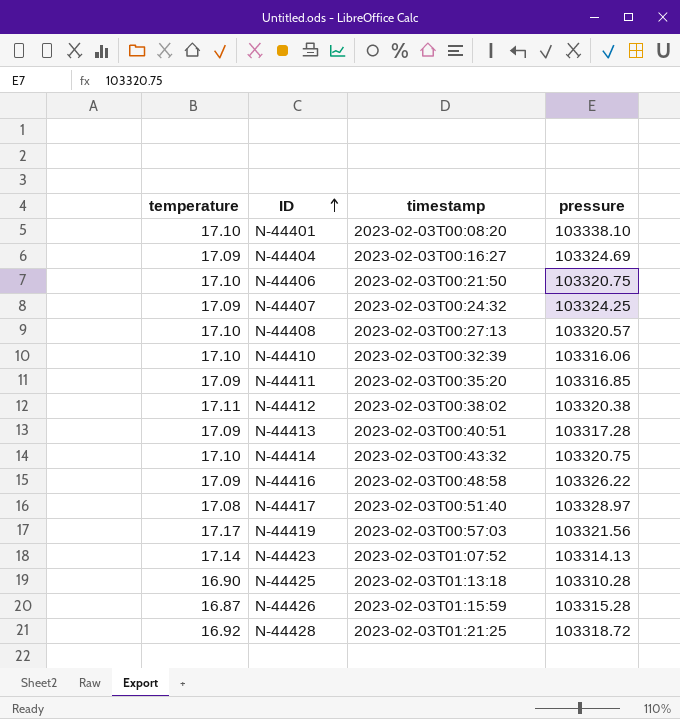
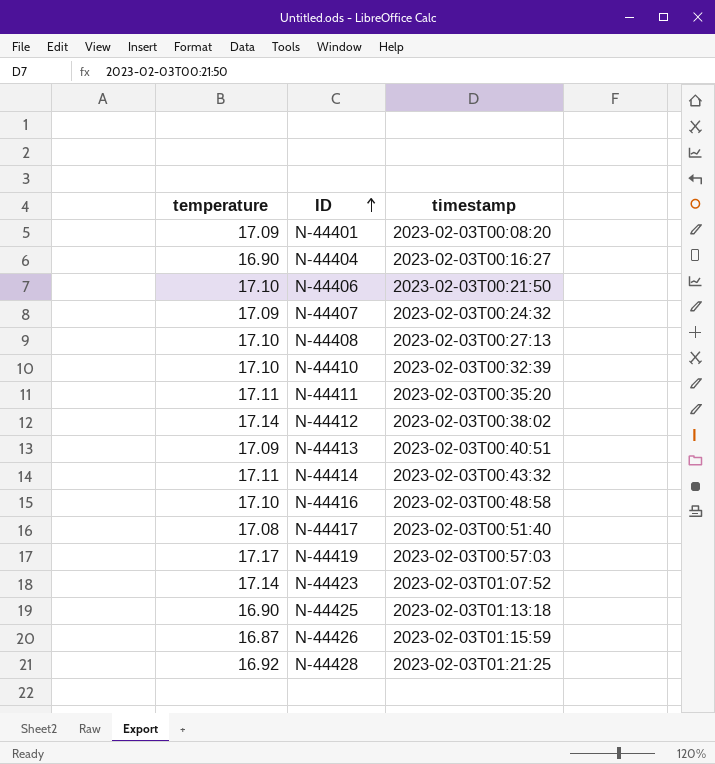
column pressure | position: 4 -> none
N-44401 | temperature: 17.10 -> 17.09
N-44404 | temperature: 17.09 -> 16.90
N-44411 | temperature: 17.09 -> 17.11
N-44412 | temperature: 17.11 -> 17.14
N-44414 | temperature: 17.10 -> 17.11
N-44416 | temperature: 17.09 -> 17.10

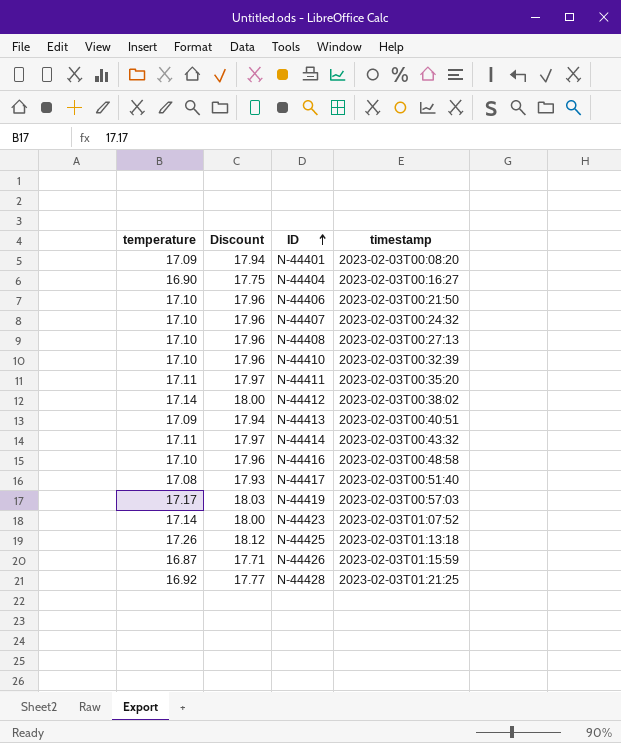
column Discount | formula: none -> [temperature] * 1.05
N-44407 | temperature: 17.09 -> 17.10
N-44425 | temperature: 16.90 -> 17.26

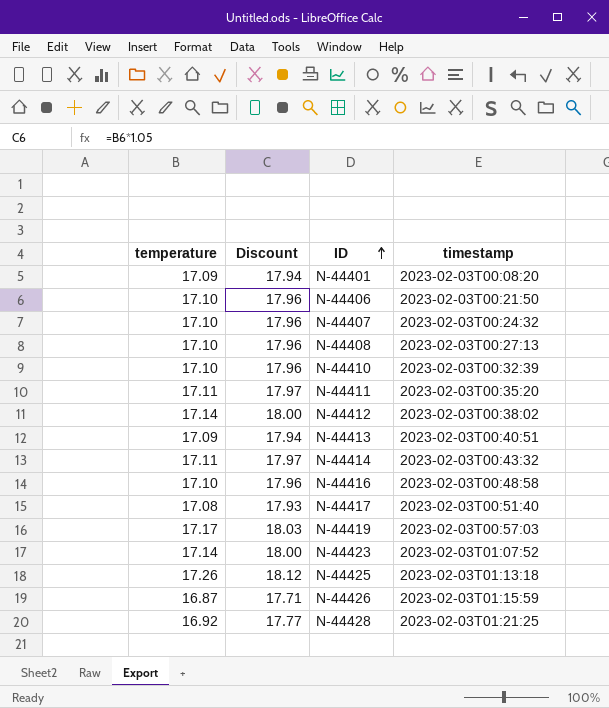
row N-44404: 16.90 | 17.75 | 2023-02-03T00:16:27 -> none

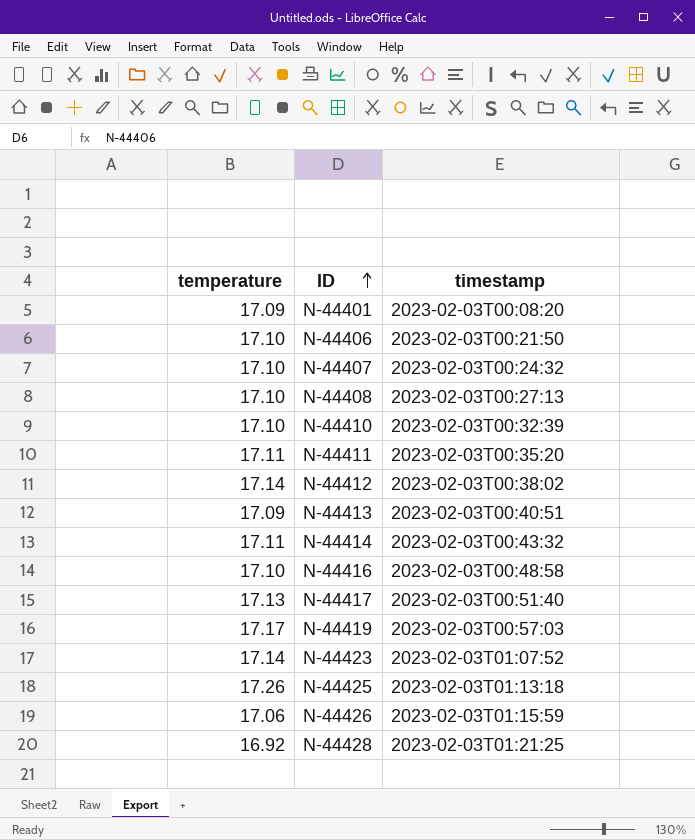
column Discount | formula: [temperature] * 1.05 -> none
N-44417 | temperature: 17.08 -> 17.13
N-44426 | temperature: 16.87 -> 17.06

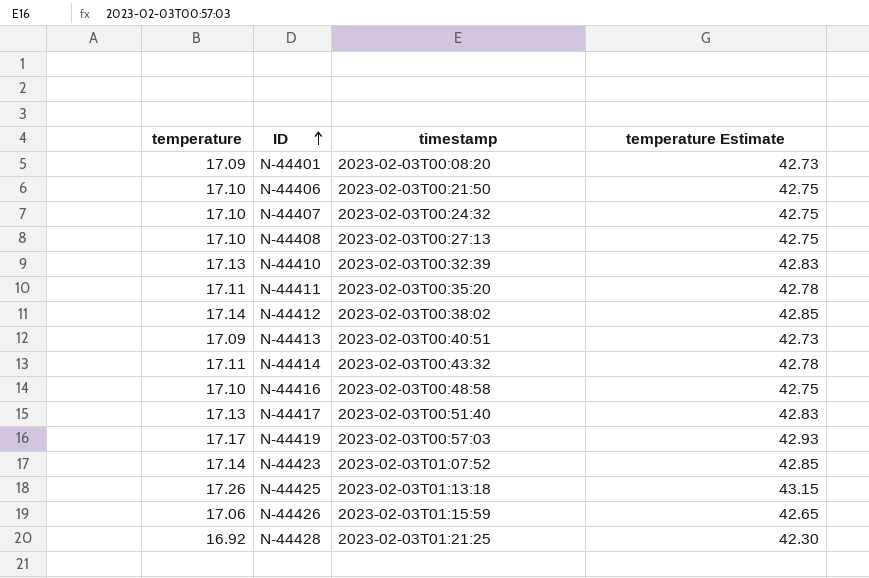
column temperature Estimate | formula: none -> [temperature] * 2.5
N-44410 | temperature: 17.10 -> 17.13

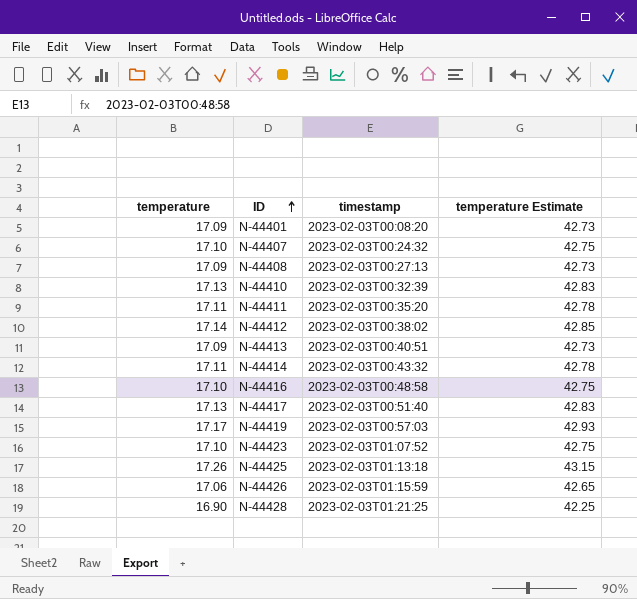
row N-44406: 17.10 | 2023-02-03T00:21:50 | 42.75 -> none
N-44408 | temperature: 17.10 -> 17.09
N-44408 | temperature Estimate: 42.75 -> 42.73
N-44423 | temperature: 17.14 -> 17.10
N-44423 | temperature Estimate: 42.85 -> 42.75
N-44428 | temperature: 16.92 -> 16.90
N-44428 | temperature Estimate: 42.30 -> 42.25

